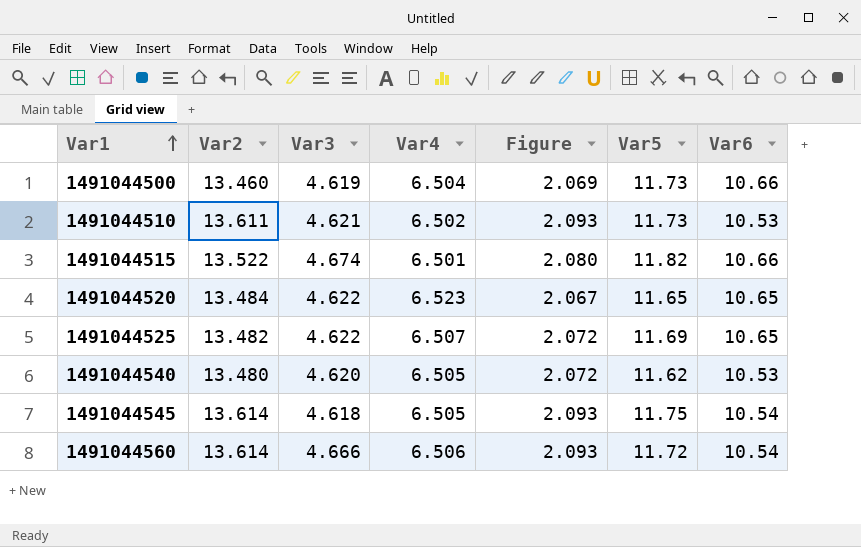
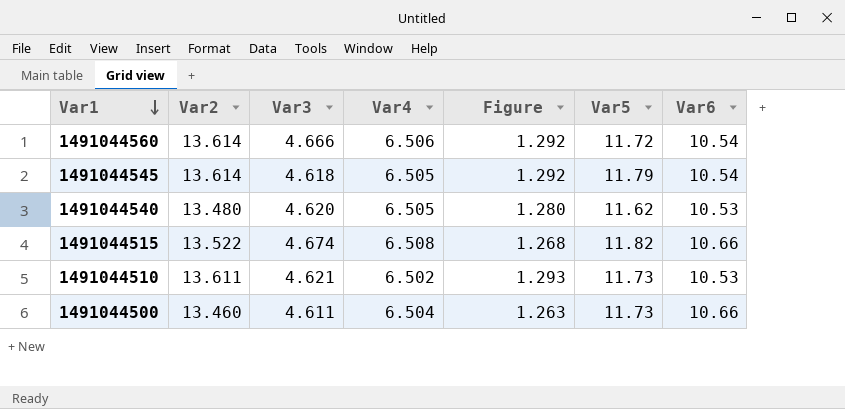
row order: Var1 ascending -> Var1 descending
column Figure | formula: [Var2] / [Var4] -> [Var2] / [Var6]
row 1491044520: 13.484 | 4.622 | 6.523 | 2.067 | 11.65 | 10.65 -> none
row 1491044525: 13.482 | 4.622 | 6.507 | 2.072 | 11.69 | 10.65 -> none
1491044545 | Var5: 11.75 -> 11.79
1491044515 | Var4: 6.501 -> 6.508
1491044500 | Var3: 4.619 -> 4.611

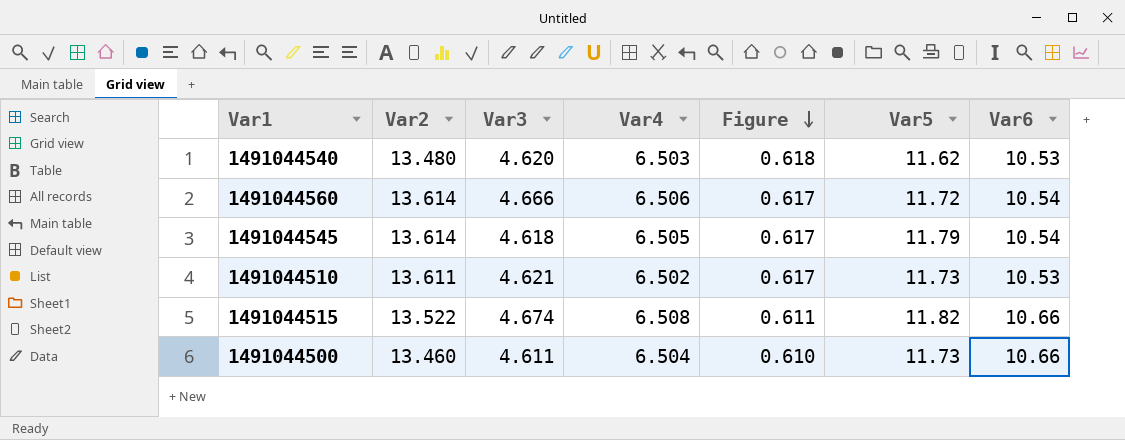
row order: Var1 descending -> Figure descending
column Figure | formula: [Var2] / [Var6] -> [Var4] / [Var6]
1491044540 | Var4: 6.505 -> 6.503

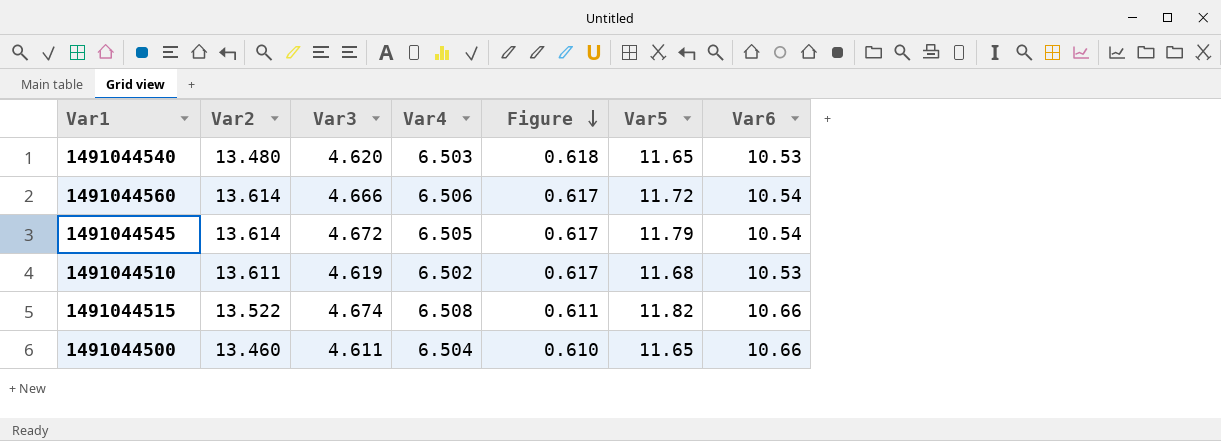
1491044540 | Var5: 11.62 -> 11.65
1491044545 | Var3: 4.618 -> 4.672
1491044510 | Var3: 4.621 -> 4.619
1491044510 | Var5: 11.73 -> 11.68
1491044500 | Var5: 11.73 -> 11.65

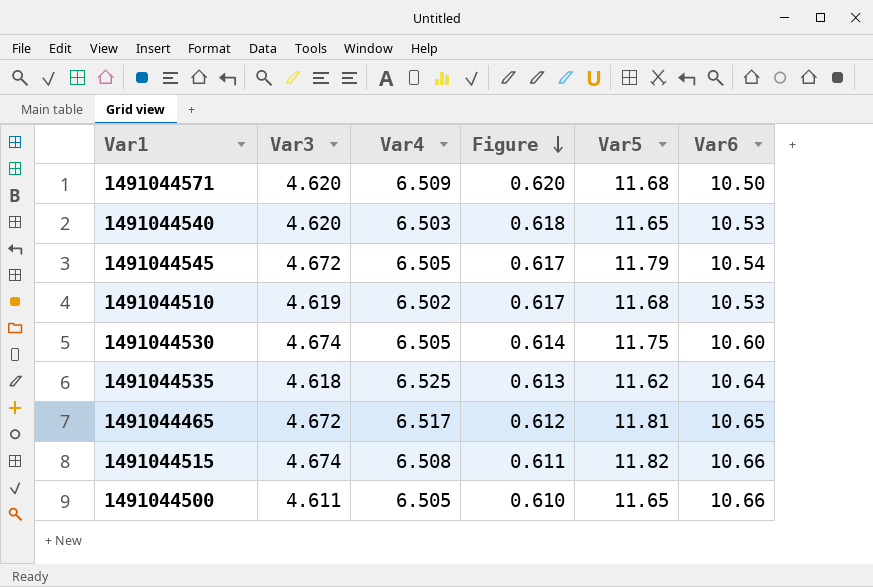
column Var2 | position: 2 -> none
row 1491044560: 13.614 | 4.666 | 6.506 | 0.617 | 11.72 | 10.54 -> none
row 1491044571: none -> 4.620 | 6.509 | 0.620 | 11.68 | 10.50
row 1491044530: none -> 4.674 | 6.505 | 0.614 | 11.75 | 10.60
row 1491044535: none -> 4.618 | 6.525 | 0.613 | 11.62 | 10.64
row 1491044465: none -> 4.672 | 6.517 | 0.612 | 11.81 | 10.65
1491044500 | Var4: 6.504 -> 6.505

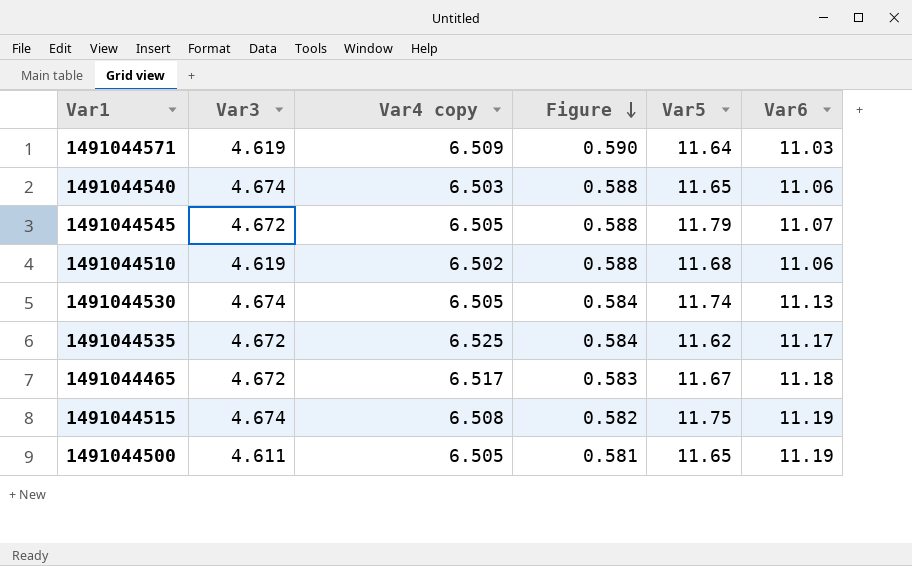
column name: Var4 -> Var4 copy
1491044571 | Var3: 4.620 -> 4.619
1491044571 | Figure: 0.620 -> 0.590
1491044571 | Var5: 11.68 -> 11.64
1491044571 | Var6: 10.50 -> 11.03
1491044540 | Var3: 4.620 -> 4.674
1491044540 | Figure: 0.618 -> 0.588
1491044540 | Var6: 10.53 -> 11.06
1491044545 | Figure: 0.617 -> 0.588
1491044545 | Var6: 10.54 -> 11.07
1491044510 | Figure: 0.617 -> 0.588
1491044510 | Var6: 10.53 -> 11.06
1491044530 | Figure: 0.614 -> 0.584
1491044530 | Var5: 11.75 -> 11.74
1491044530 | Var6: 10.60 -> 11.13
1491044535 | Var3: 4.618 -> 4.672
1491044535 | Figure: 0.613 -> 0.584
1491044535 | Var6: 10.64 -> 11.17
1491044465 | Figure: 0.612 -> 0.583
1491044465 | Var5: 11.81 -> 11.67
1491044465 | Var6: 10.65 -> 11.18
1491044515 | Figure: 0.611 -> 0.582
1491044515 | Var5: 11.82 -> 11.75
1491044515 | Var6: 10.66 -> 11.19
1491044500 | Figure: 0.610 -> 0.581
1491044500 | Var6: 10.66 -> 11.19

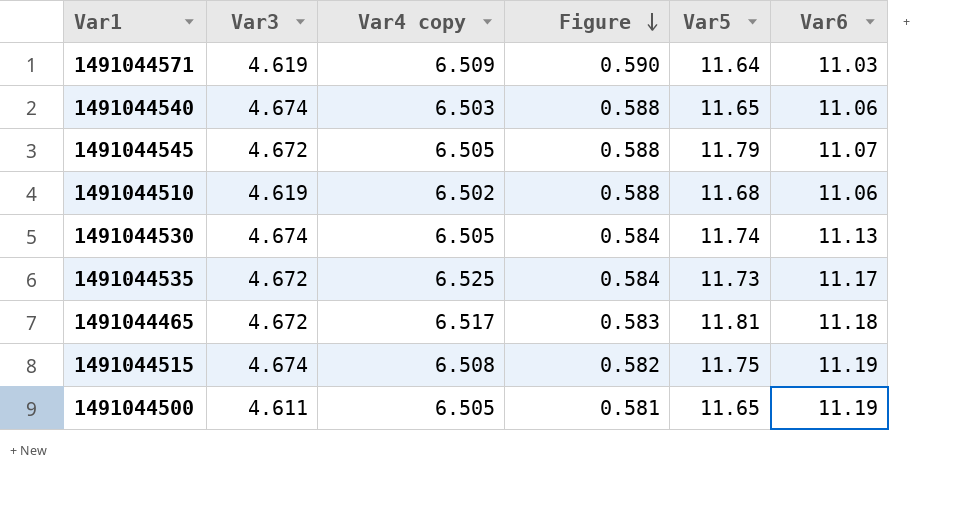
1491044535 | Var5: 11.62 -> 11.73
1491044465 | Var5: 11.67 -> 11.81

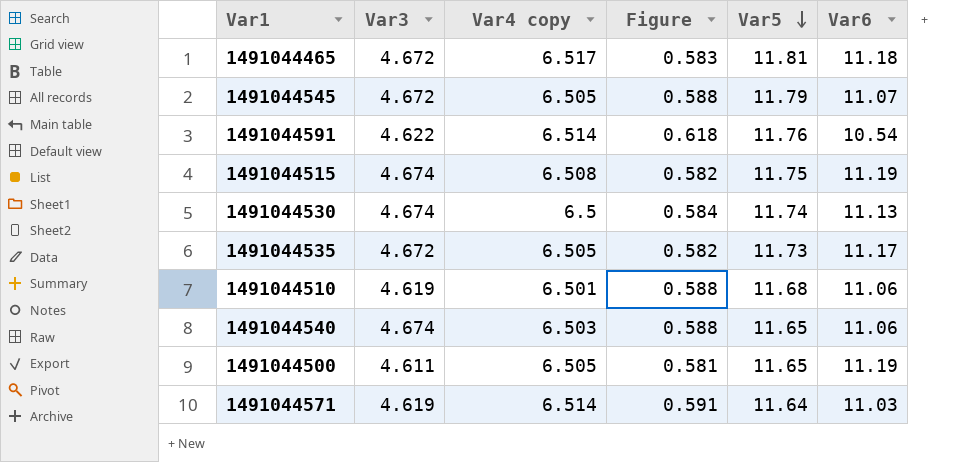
row order: Figure descending -> Var5 descending
row 1491044591: none -> 4.622 | 6.514 | 0.618 | 11.76 | 10.54
1491044530 | Var4 copy: 6.505 -> 6.5
1491044535 | Var4 copy: 6.525 -> 6.505
1491044535 | Figure: 0.584 -> 0.582
1491044510 | Var4 copy: 6.502 -> 6.501
1491044571 | Var4 copy: 6.509 -> 6.514
1491044571 | Figure: 0.590 -> 0.591

